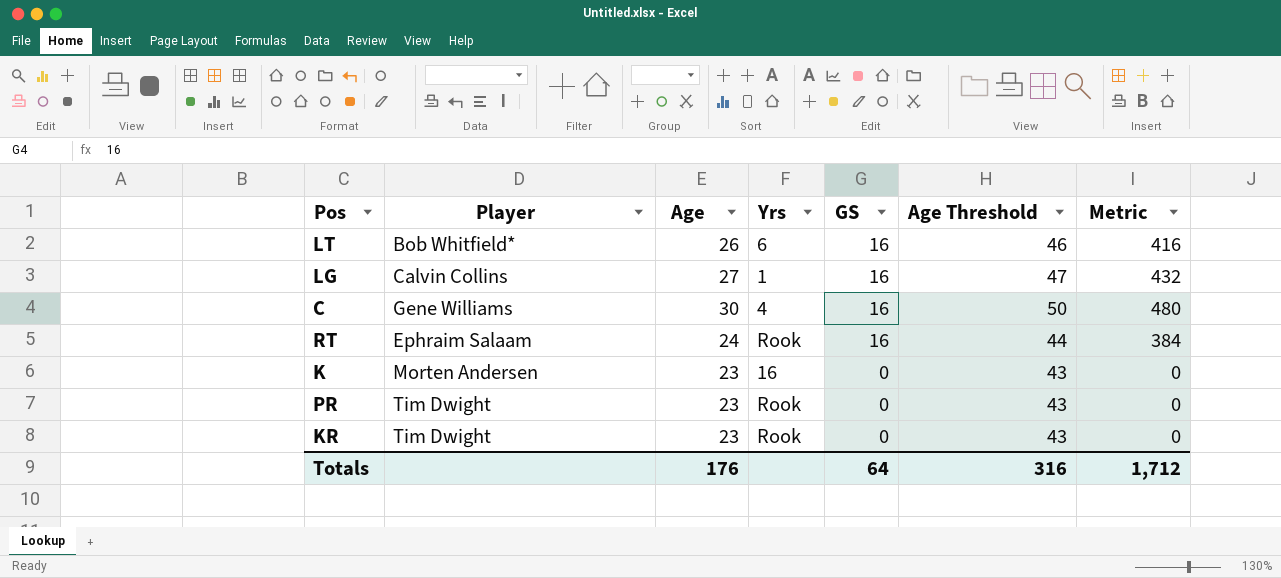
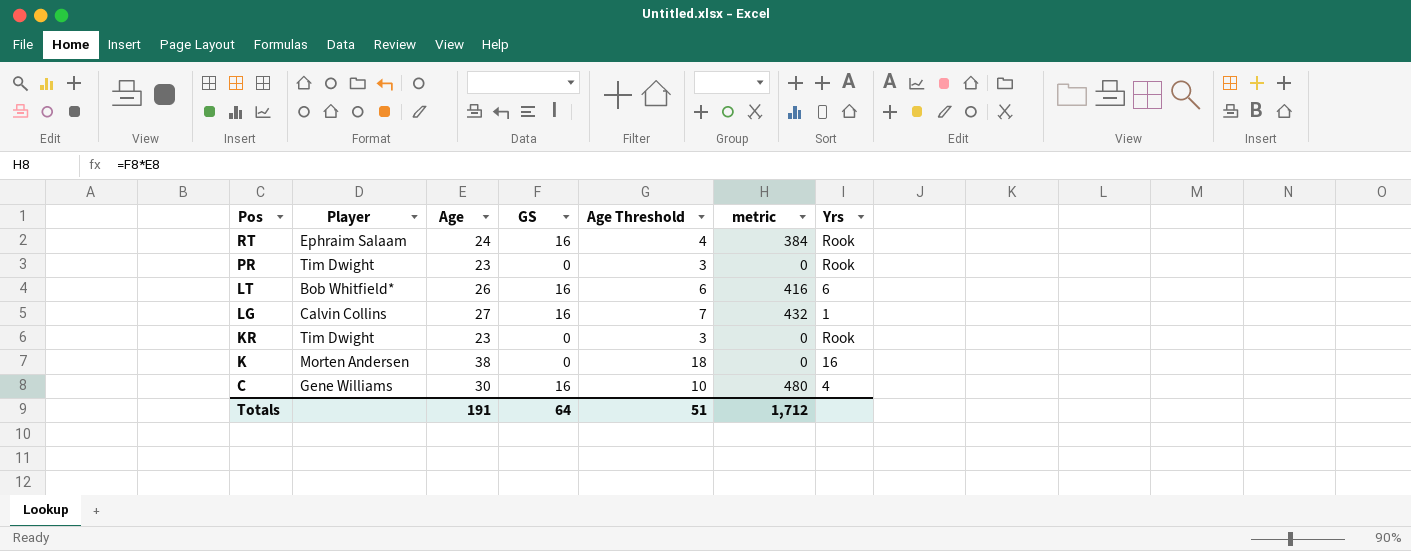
row order: GS descending -> Pos descending
column Age Threshold | formula: [Age] + 20 -> [Age] - 20
column name: Metric -> metric
column Yrs | position: 4 -> 7
K | Age: 23 -> 38
Totals | Age: 176 -> 191
Totals | Age Threshold: 316 -> 51

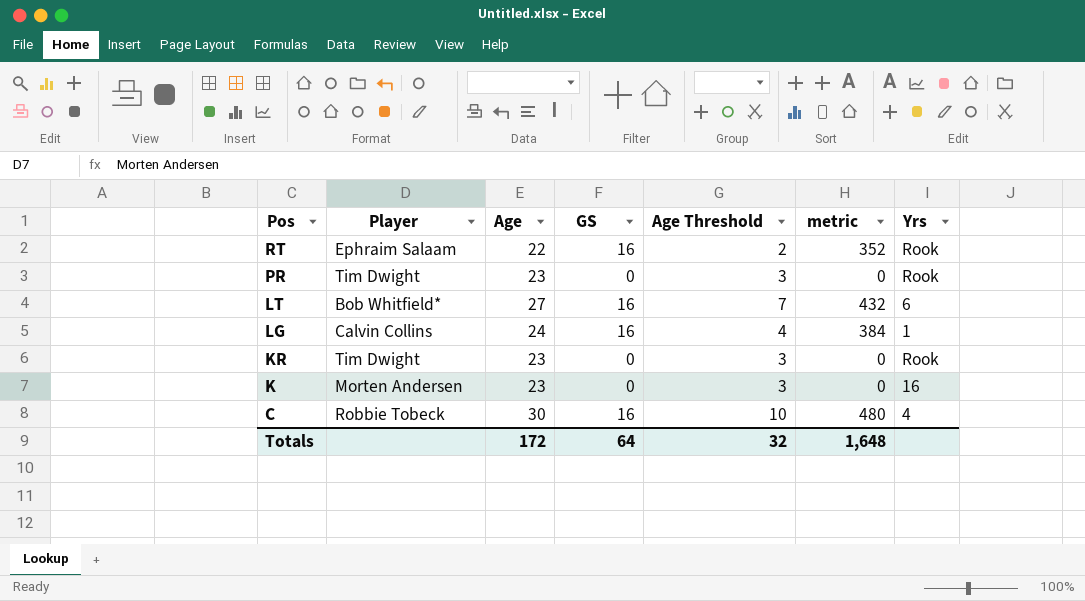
RT | Age: 24 -> 22
RT | Age Threshold: 4 -> 2
RT | metric: 384 -> 352
LT | Age: 26 -> 27
LT | Age Threshold: 6 -> 7
LT | metric: 416 -> 432
LG | Age: 27 -> 24
LG | Age Threshold: 7 -> 4
LG | metric: 432 -> 384
K | Age: 38 -> 23
K | Age Threshold: 18 -> 3
C | Player: Gene Williams -> Robbie Tobeck
Totals | Age: 191 -> 172
Totals | Age Threshold: 51 -> 32
Totals | metric: 1,712 -> 1,648

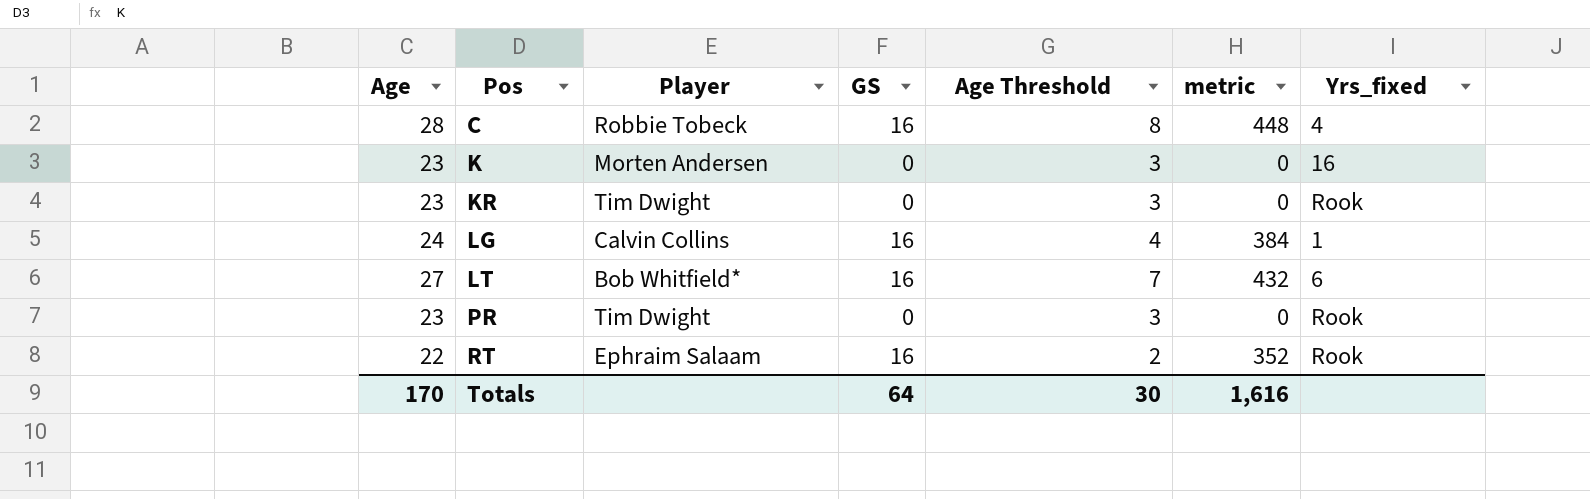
row order: Pos descending -> Pos ascending
column Age | position: 3 -> 1
column name: Yrs -> Yrs_fixed
C | Age: 30 -> 28
C | Age Threshold: 10 -> 8
C | metric: 480 -> 448
Totals | Age: 172 -> 170
Totals | Age Threshold: 32 -> 30
Totals | metric: 1,648 -> 1,616

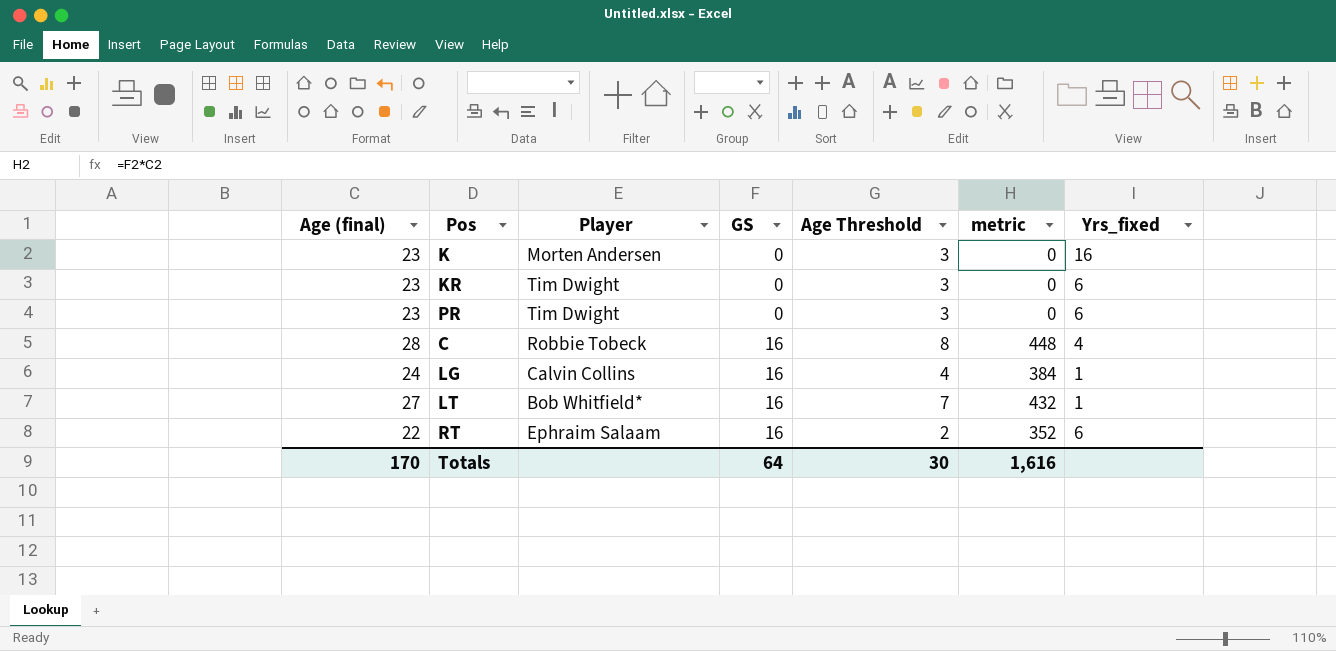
row order: Pos ascending -> GS ascending
column name: Age -> Age (final)
KR | Yrs_fixed: Rook -> 6
PR | Yrs_fixed: Rook -> 6
LT | Yrs_fixed: 6 -> 1
RT | Yrs_fixed: Rook -> 6

